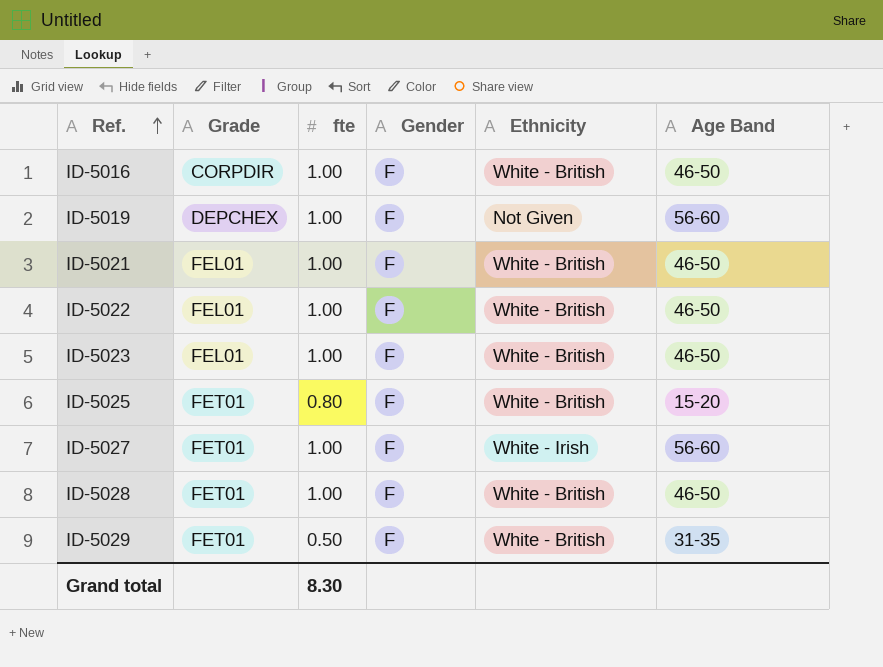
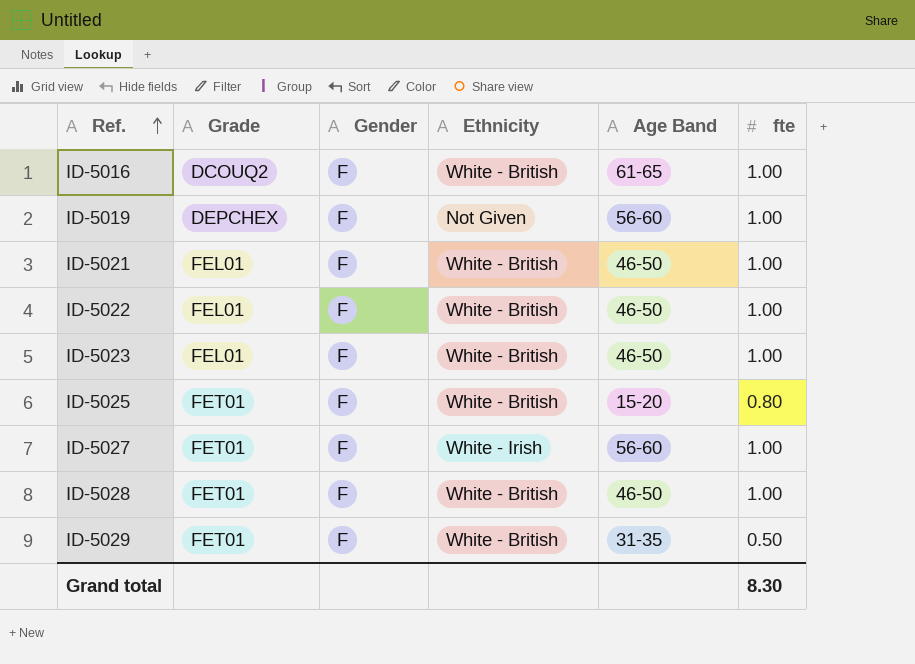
column fte | position: 3 -> 6
ID-5016 | Grade: CORPDIR -> DCOUQ2
ID-5016 | Age Band: 46-50 -> 61-65

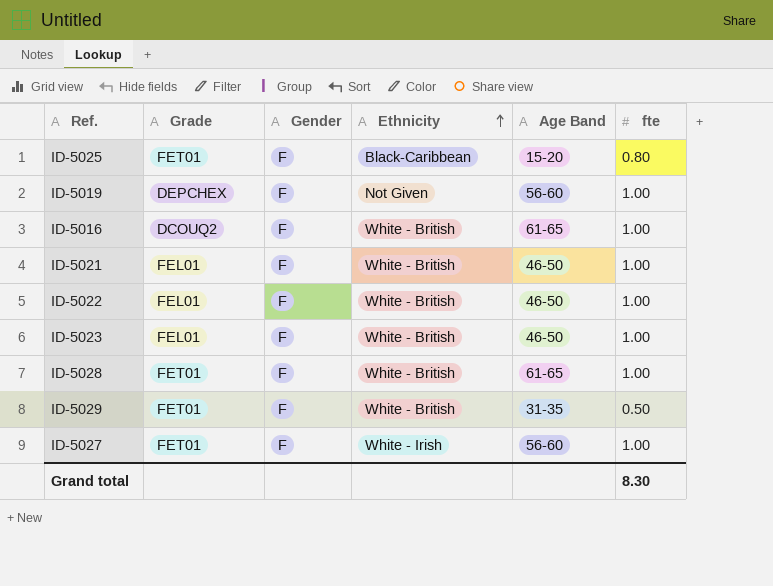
row order: Ref. ascending -> Ethnicity ascending
ID-5025 | Ethnicity: White - British -> Black-Caribbean
ID-5028 | Age Band: 46-50 -> 61-65

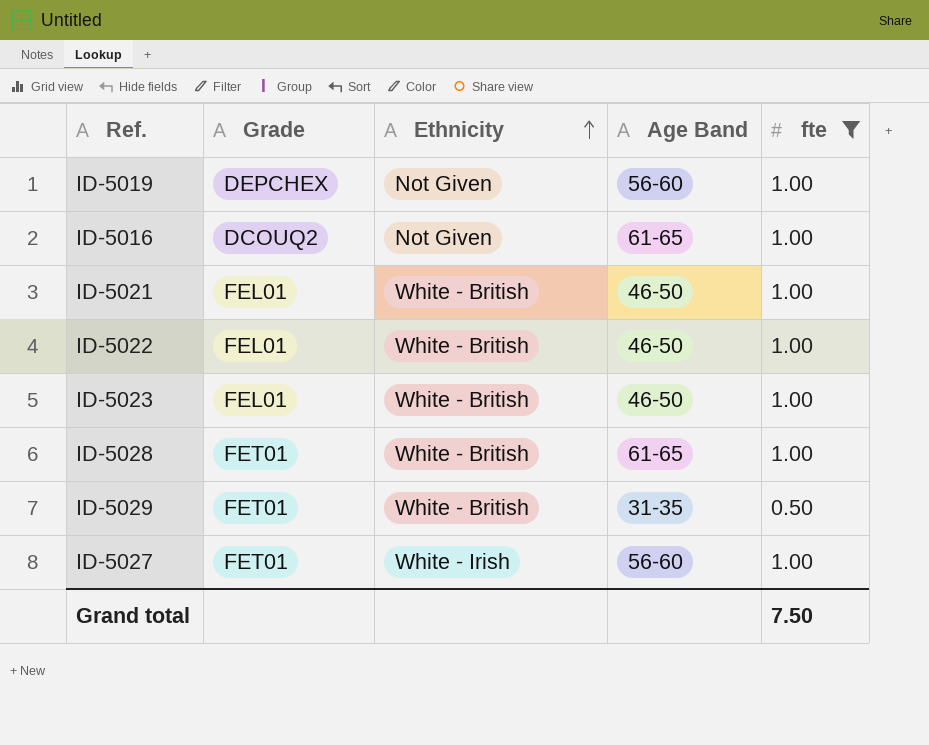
filter: none -> fte != 0.80
column Gender | position: 3 -> none
ID-5016 | Ethnicity: White - British -> Not Given
Grand total | fte: 8.30 -> 7.50

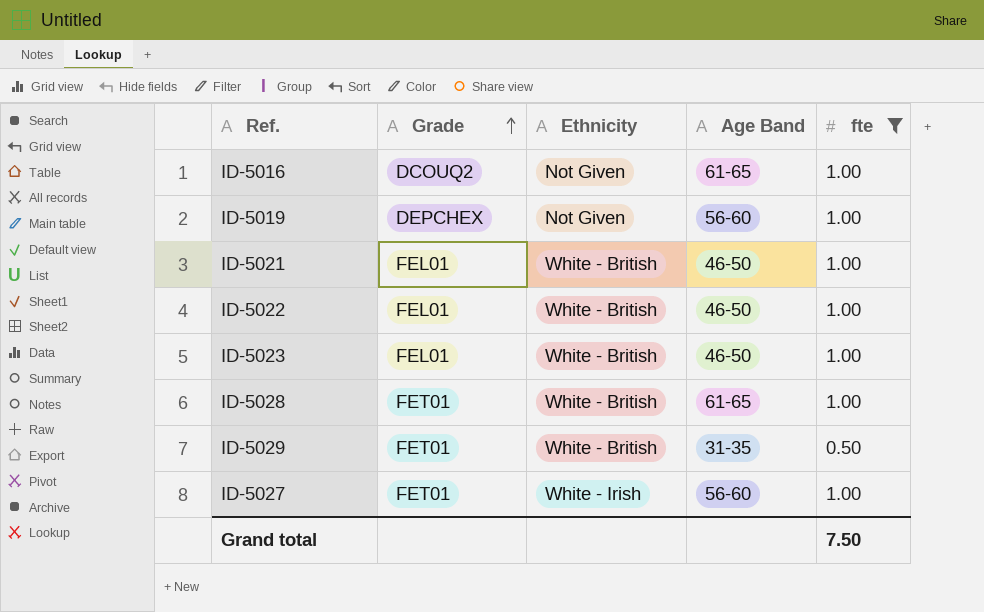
row order: Ethnicity ascending -> Grade ascending

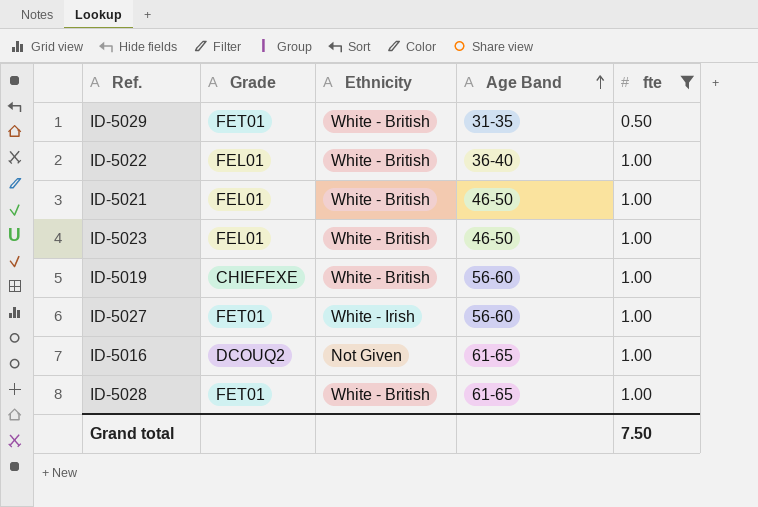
row order: Grade ascending -> Age Band ascending
ID-5022 | Age Band: 46-50 -> 36-40
ID-5019 | Grade: DEPCHEX -> CHIEFEXE
ID-5019 | Ethnicity: Not Given -> White - British

